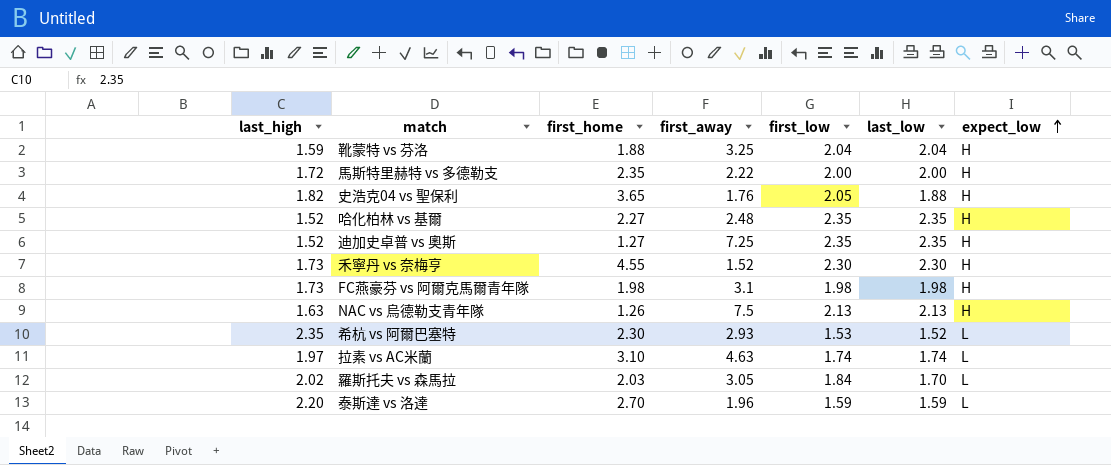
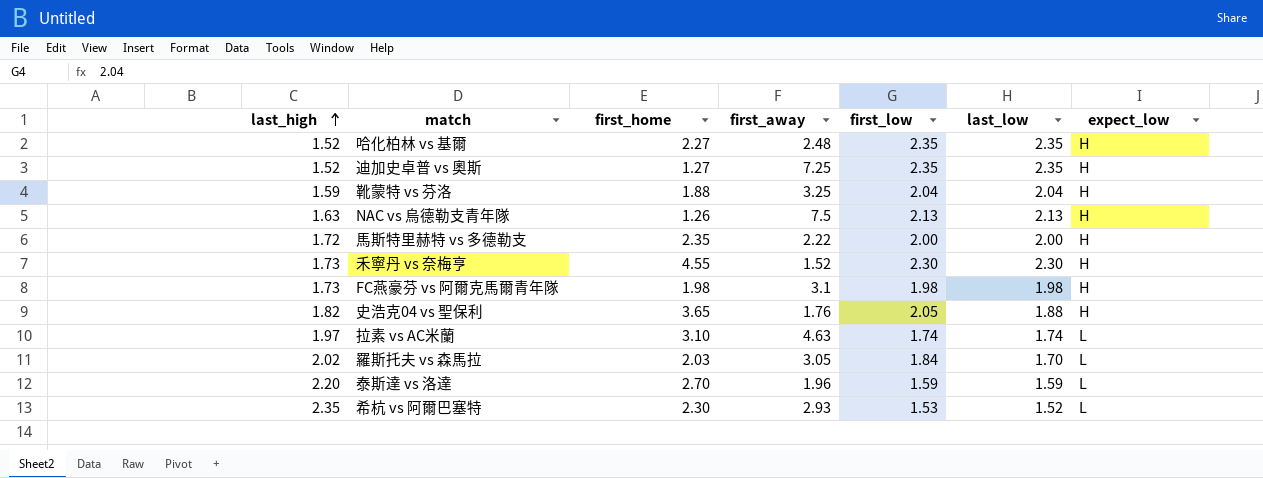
row order: expect_low ascending -> last_high ascending

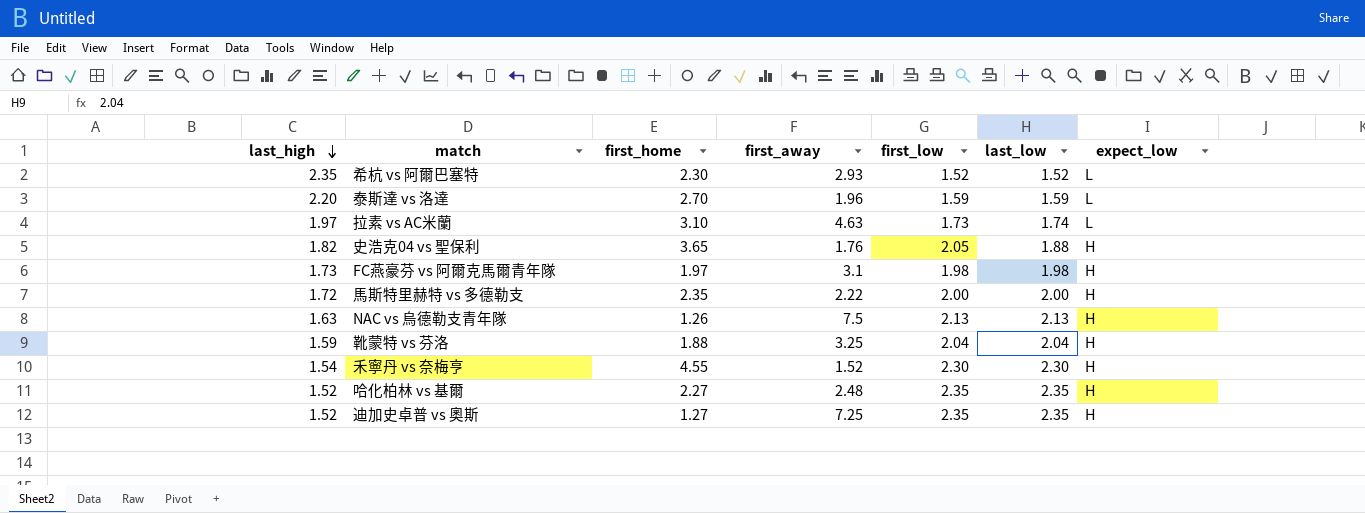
row order: last_high ascending -> last_high descending
row 羅斯托夫 vs 森馬拉: 2.02 | 2.03 | 3.05 | 1.84 | 1.70 | L -> none
希杭 vs 阿爾巴塞特 | first_low: 1.53 -> 1.52
拉素 vs AC米蘭 | first_low: 1.74 -> 1.73
FC燕豪芬 vs 阿爾克馬爾青年隊 | first_home: 1.98 -> 1.97
禾寧丹 vs 奈梅亨 | last_high: 1.73 -> 1.54

